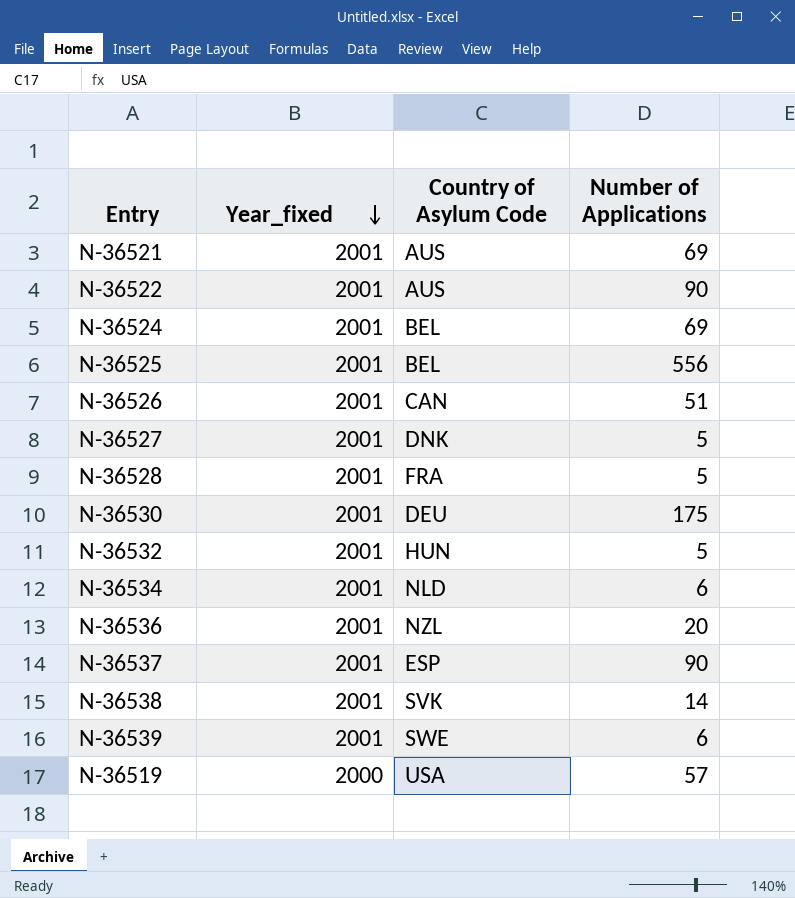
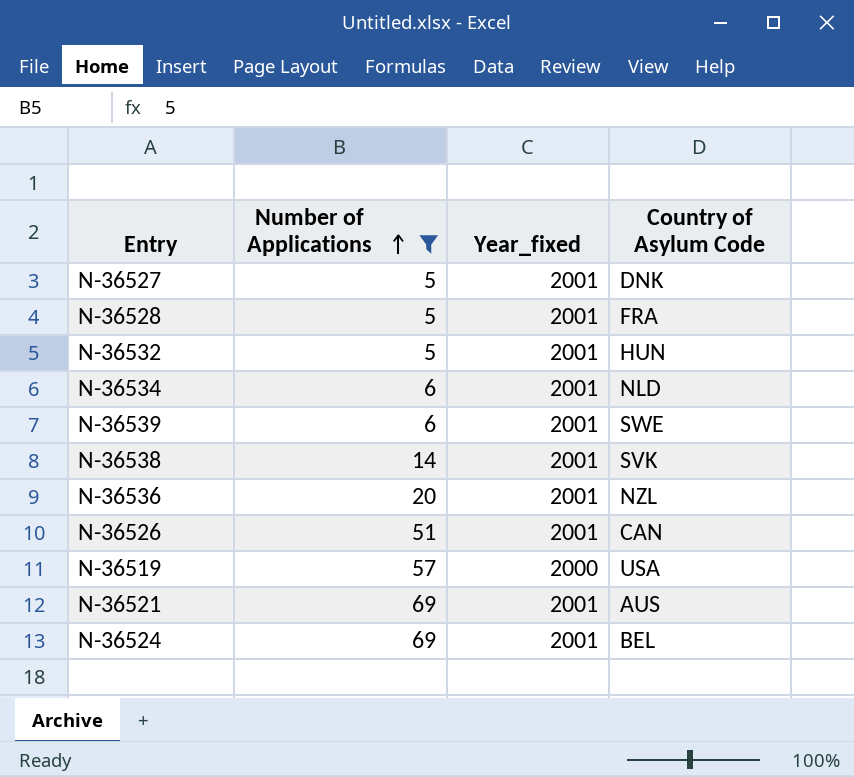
filter: none -> Number of Applications <= 69
row order: Year_fixed descending -> Number of Applications ascending
column Number of Applications | position: 4 -> 2

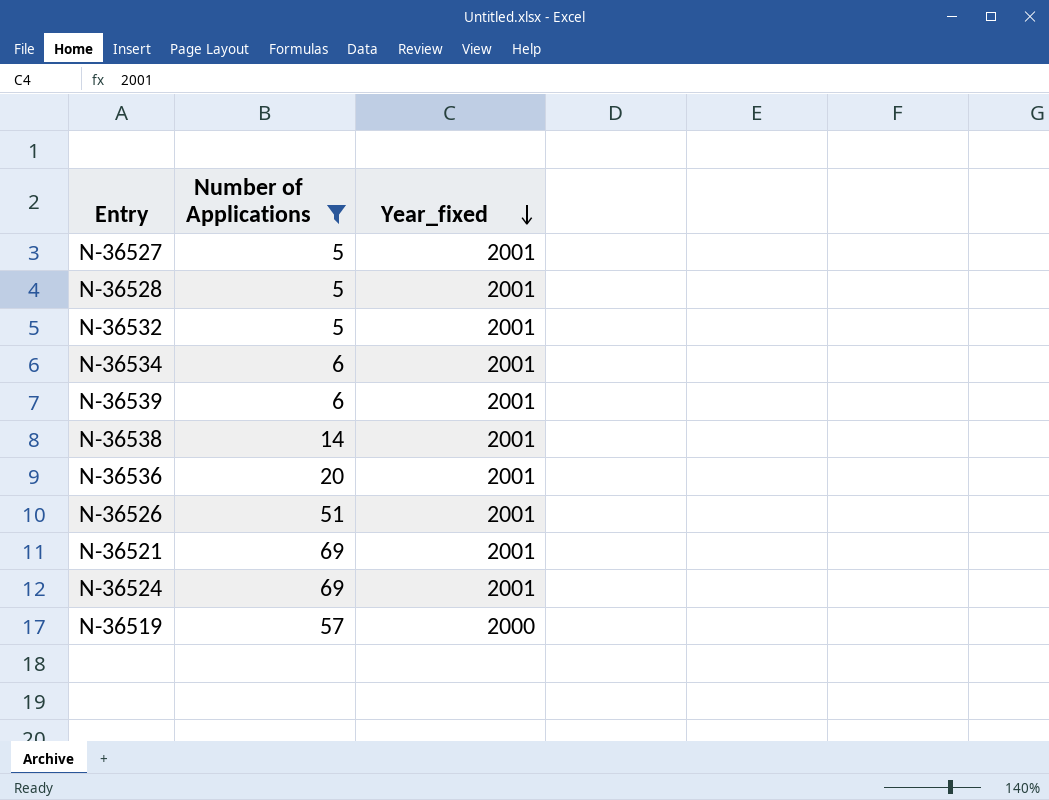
row order: Number of Applications ascending -> Year_fixed descending
column Country of Asylum Code | position: 4 -> none

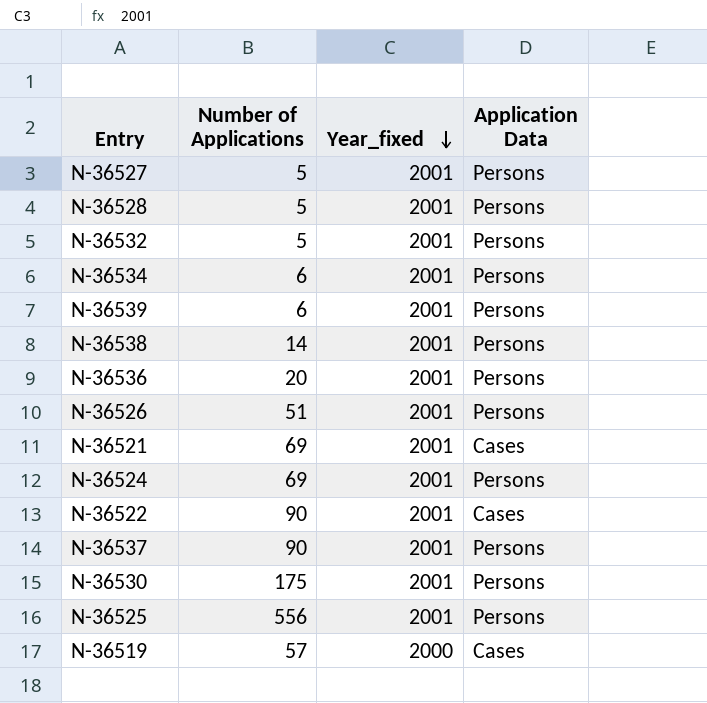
filter: Number of Applications <= 69 -> none
column Application Data | position: none -> 4

